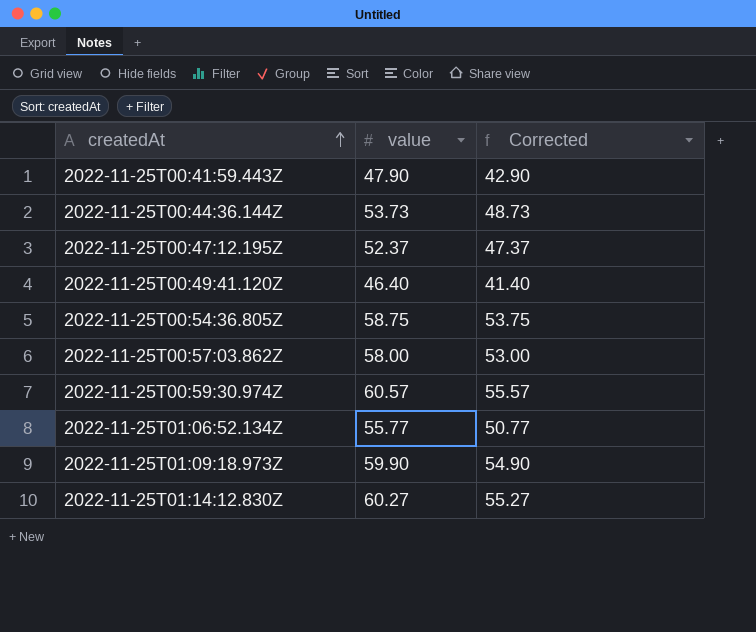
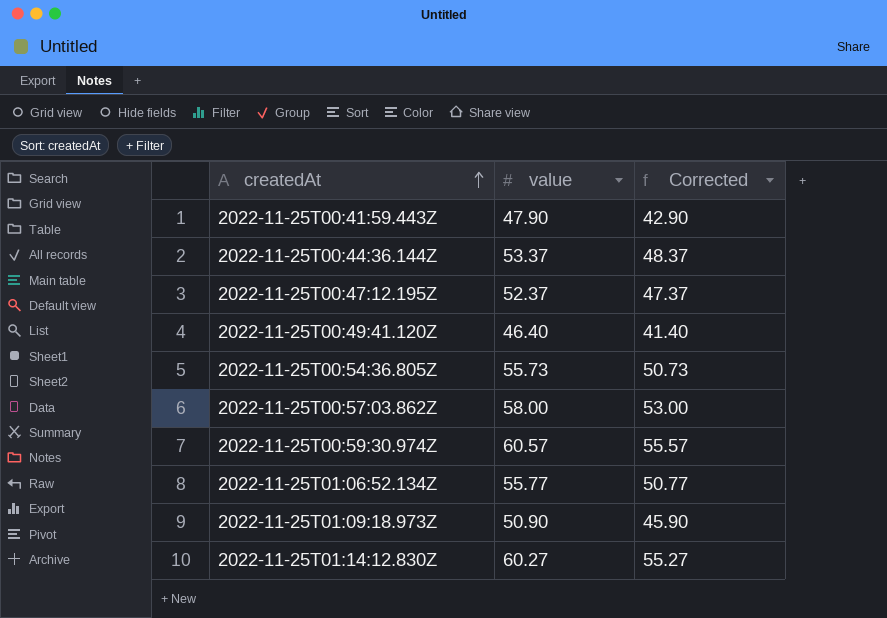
2022-11-25T00:44:36.144Z | value: 53.73 -> 53.37
2022-11-25T00:44:36.144Z | Corrected: 48.73 -> 48.37
2022-11-25T00:54:36.805Z | value: 58.75 -> 55.73
2022-11-25T00:54:36.805Z | Corrected: 53.75 -> 50.73
2022-11-25T01:09:18.973Z | value: 59.90 -> 50.90
2022-11-25T01:09:18.973Z | Corrected: 54.90 -> 45.90

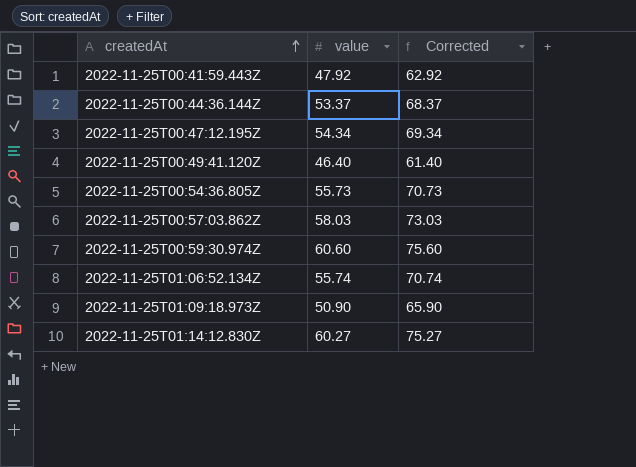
column Corrected | formula: [value] - 5 -> [value] + 15
2022-11-25T00:41:59.443Z | value: 47.90 -> 47.92
2022-11-25T00:47:12.195Z | value: 52.37 -> 54.34
2022-11-25T00:57:03.862Z | value: 58.00 -> 58.03
2022-11-25T00:59:30.974Z | value: 60.57 -> 60.60
2022-11-25T01:06:52.134Z | value: 55.77 -> 55.74

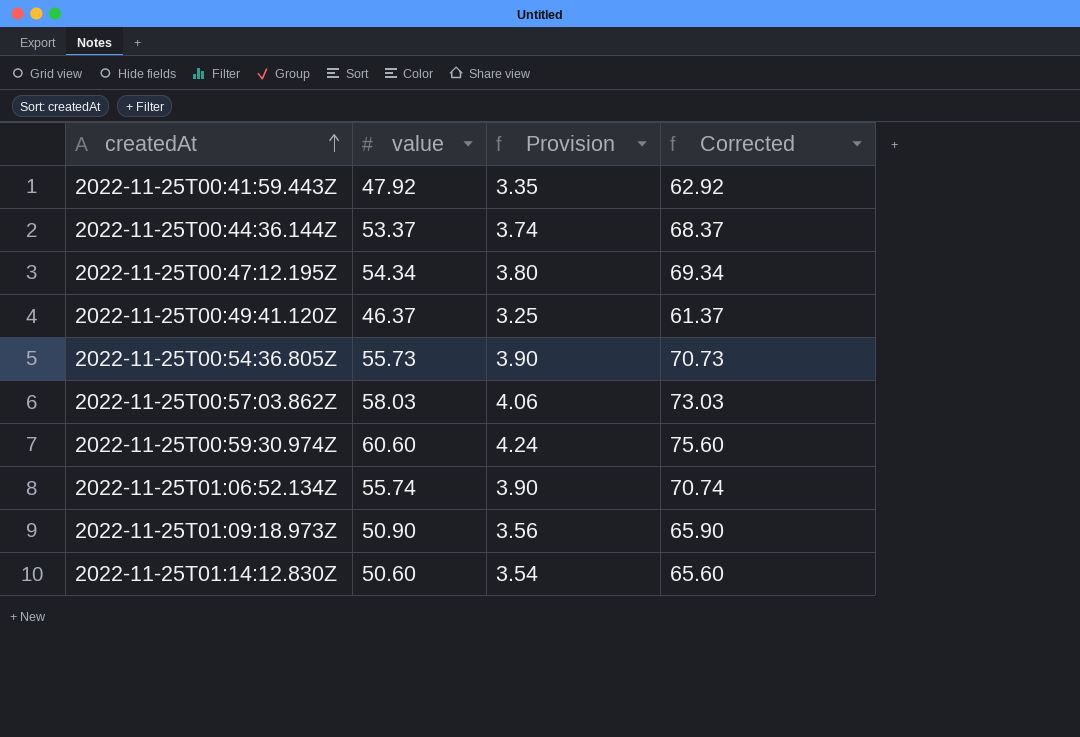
column Provision | formula: none -> [value] * 0.07
2022-11-25T00:49:41.120Z | value: 46.40 -> 46.37
2022-11-25T00:49:41.120Z | Corrected: 61.40 -> 61.37
2022-11-25T01:14:12.830Z | value: 60.27 -> 50.60
2022-11-25T01:14:12.830Z | Corrected: 75.27 -> 65.60

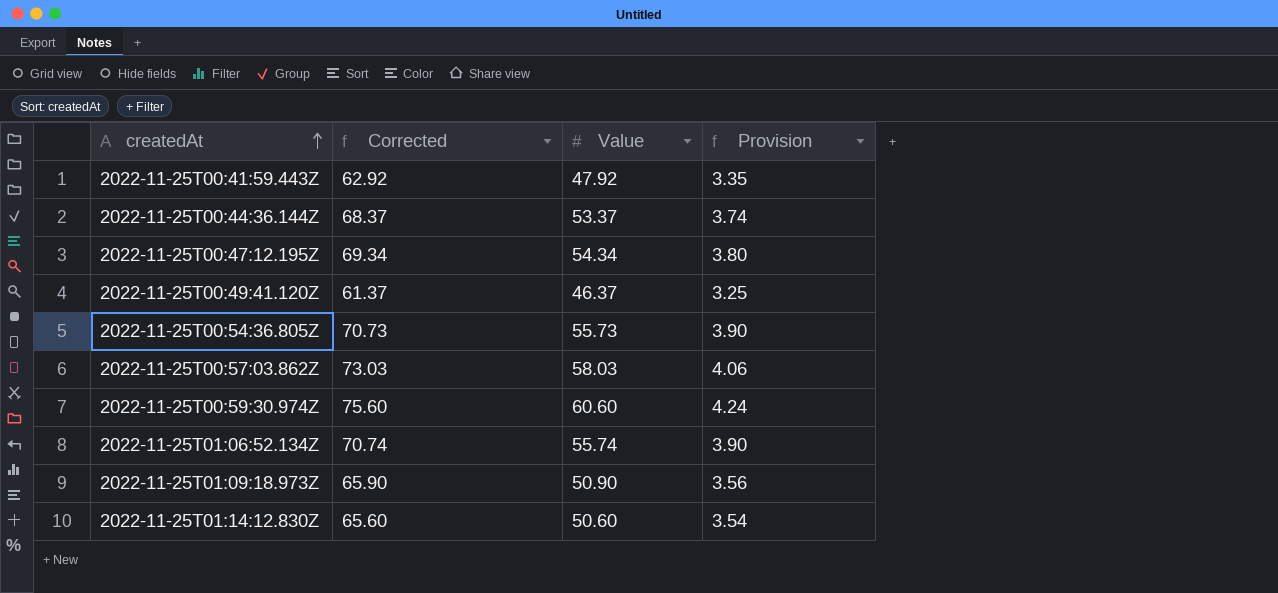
column Corrected | position: 4 -> 2
column name: value -> Value

